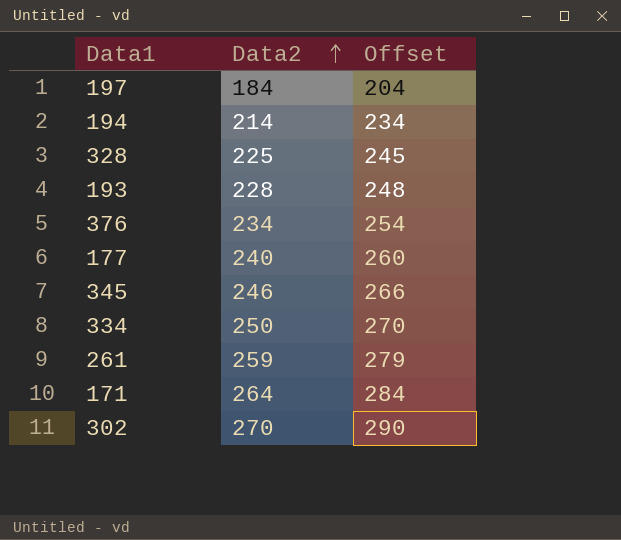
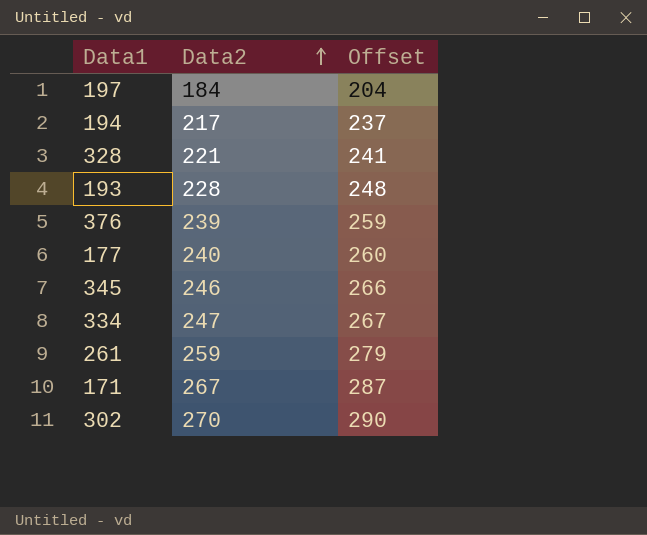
194 | Data2: 214 -> 217
194 | Offset: 234 -> 237
328 | Data2: 225 -> 221
328 | Offset: 245 -> 241
376 | Data2: 234 -> 239
376 | Offset: 254 -> 259
334 | Data2: 250 -> 247
334 | Offset: 270 -> 267
171 | Data2: 264 -> 267
171 | Offset: 284 -> 287

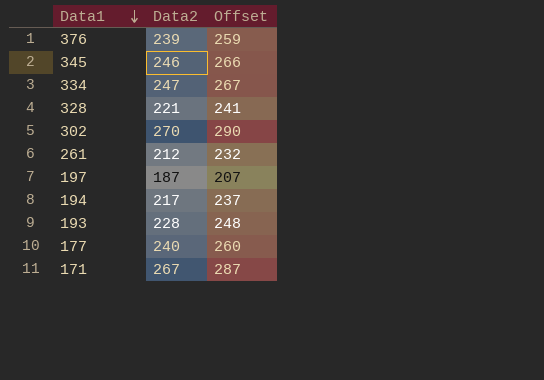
row order: Data2 ascending -> Data1 descending
261 | Data2: 259 -> 212
261 | Offset: 279 -> 232
197 | Data2: 184 -> 187
197 | Offset: 204 -> 207

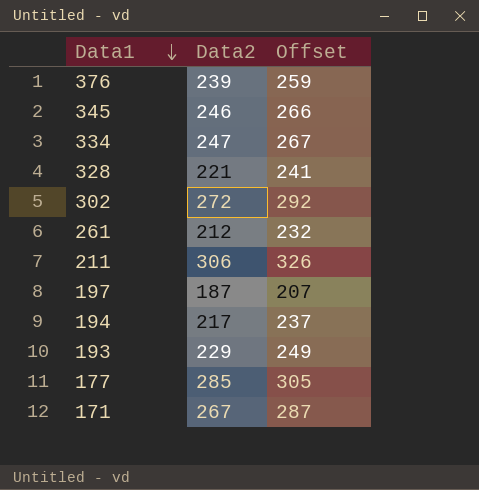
302 | Data2: 270 -> 272
302 | Offset: 290 -> 292
row 211: none -> 306 | 326
193 | Data2: 228 -> 229
193 | Offset: 248 -> 249
177 | Data2: 240 -> 285
177 | Offset: 260 -> 305

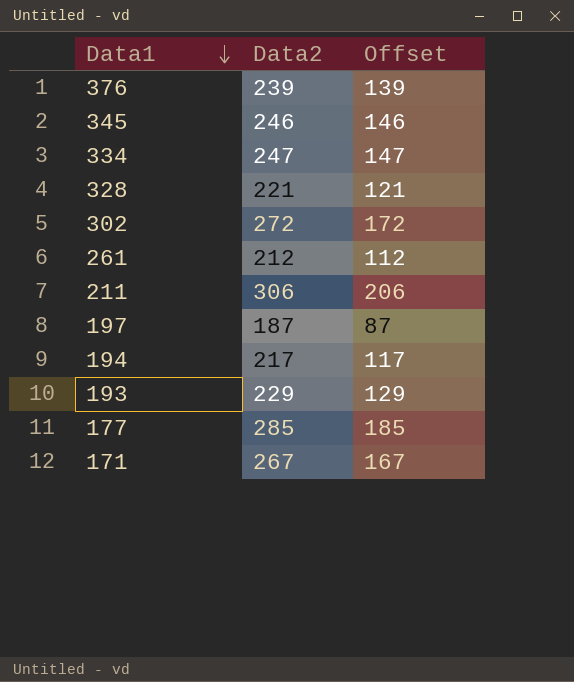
column Offset | formula: [Data2] + 20 -> [Data2] - 100

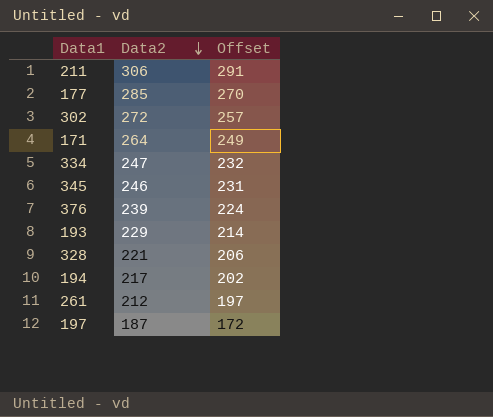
row order: Data1 descending -> Data2 descending
column Offset | formula: [Data2] - 100 -> [Data2] - 15
171 | Data2: 267 -> 264

